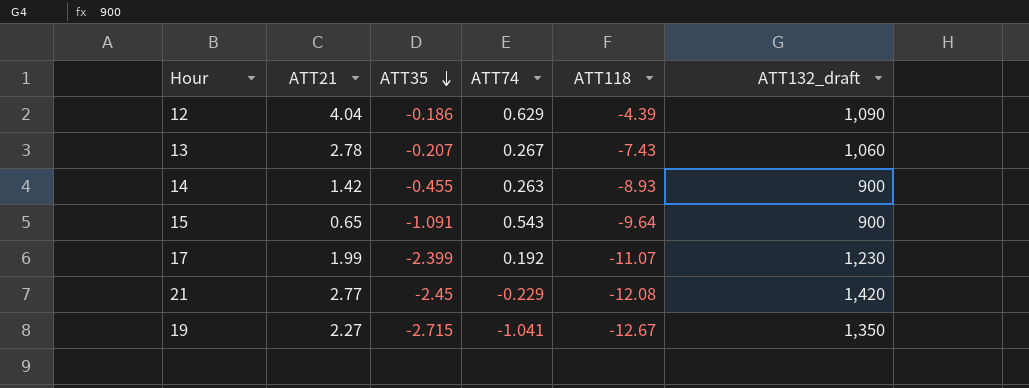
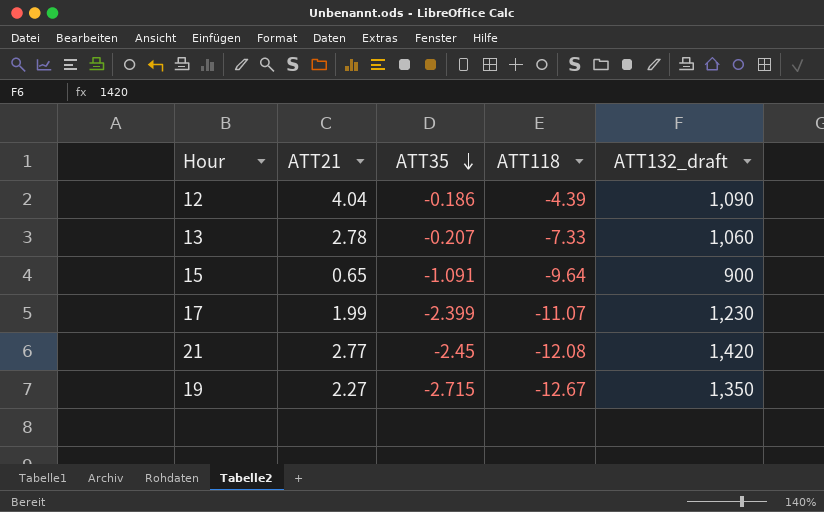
column ATT74 | position: 4 -> none
row 14: 1.42 | -0.455 | 0.263 | -8.93 | 900 -> none
13 | ATT118: -7.43 -> -7.33

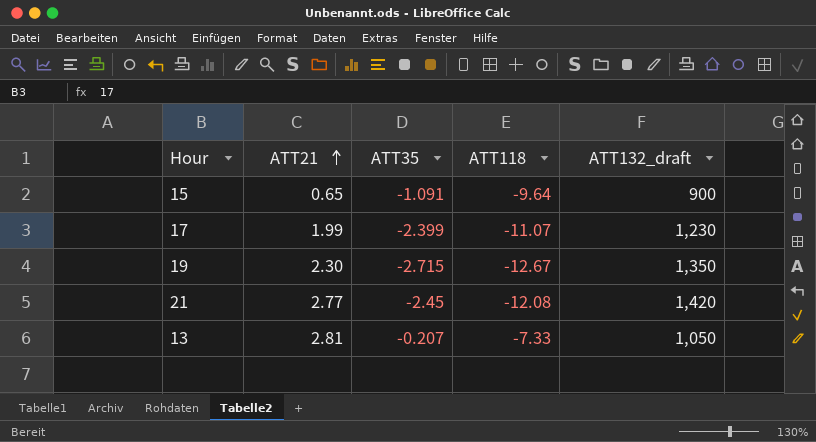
row order: ATT35 descending -> ATT21 ascending
row 12: 4.04 | -0.186 | -4.39 | 1,090 -> none
19 | ATT21: 2.27 -> 2.30
13 | ATT21: 2.78 -> 2.81
13 | ATT132_draft: 1,060 -> 1,050

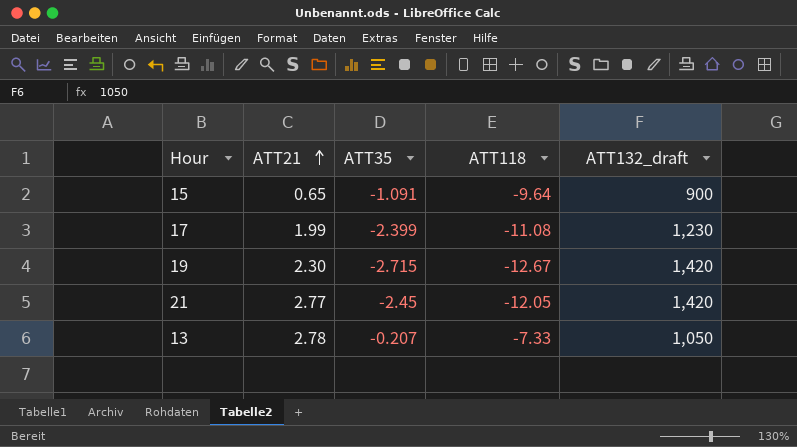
17 | ATT118: -11.07 -> -11.08
19 | ATT132_draft: 1,350 -> 1,420
21 | ATT118: -12.08 -> -12.05
13 | ATT21: 2.81 -> 2.78

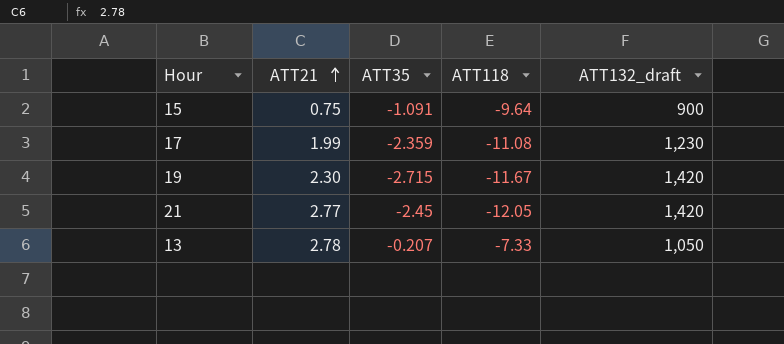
15 | ATT21: 0.65 -> 0.75
17 | ATT35: -2.399 -> -2.359
19 | ATT118: -12.67 -> -11.67

